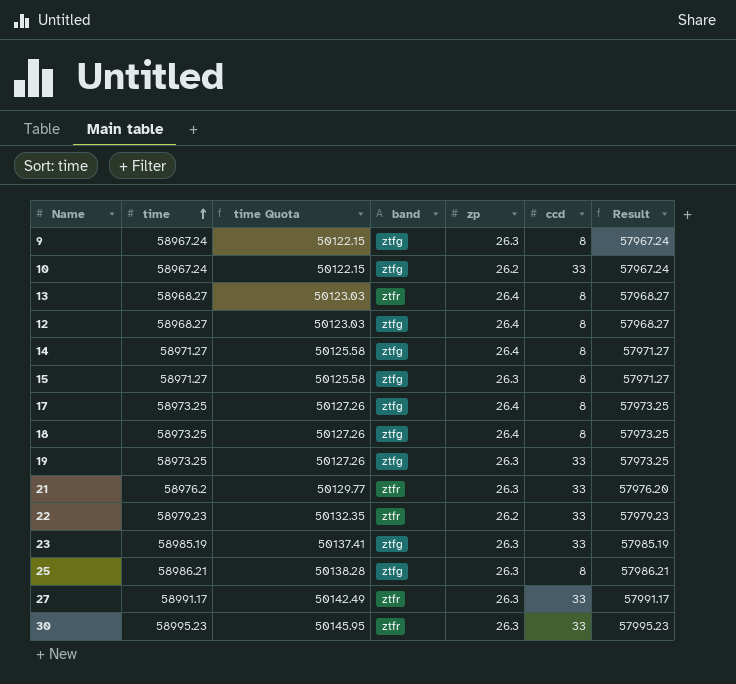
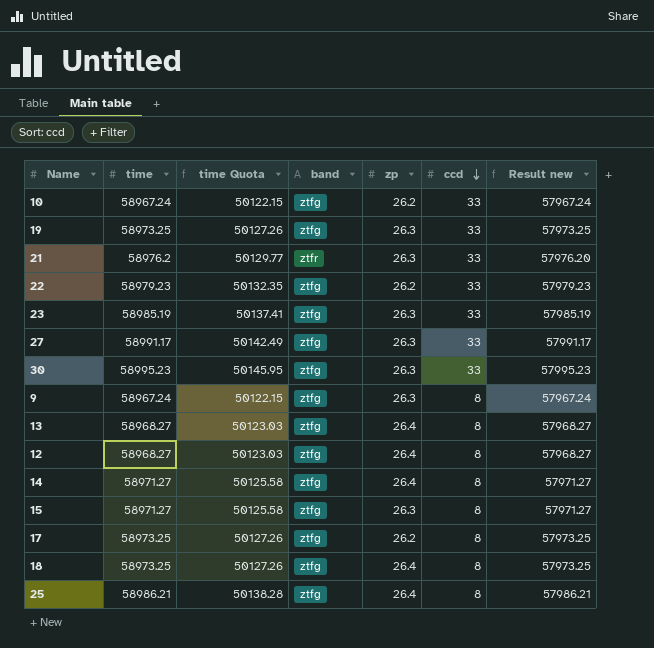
row order: time ascending -> ccd descending
column name: Result -> Result new
22 | band: ztfr -> ztfg
27 | band: ztfr -> ztfg
30 | band: ztfr -> ztfg
13 | band: ztfr -> ztfg
17 | zp: 26.4 -> 26.2
25 | zp: 26.3 -> 26.4

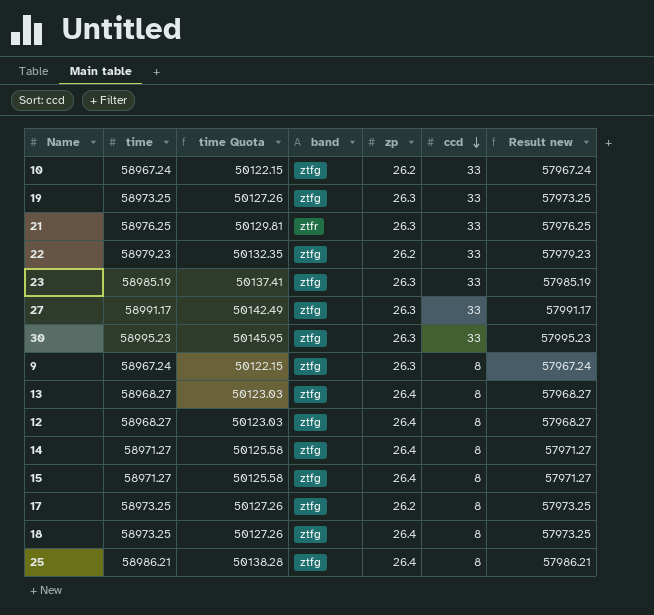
21 | time: 58976.2 -> 58976.25
21 | time Quota: 50129.77 -> 50129.81
21 | Result new: 57976.20 -> 57976.25
15 | zp: 26.3 -> 26.4

